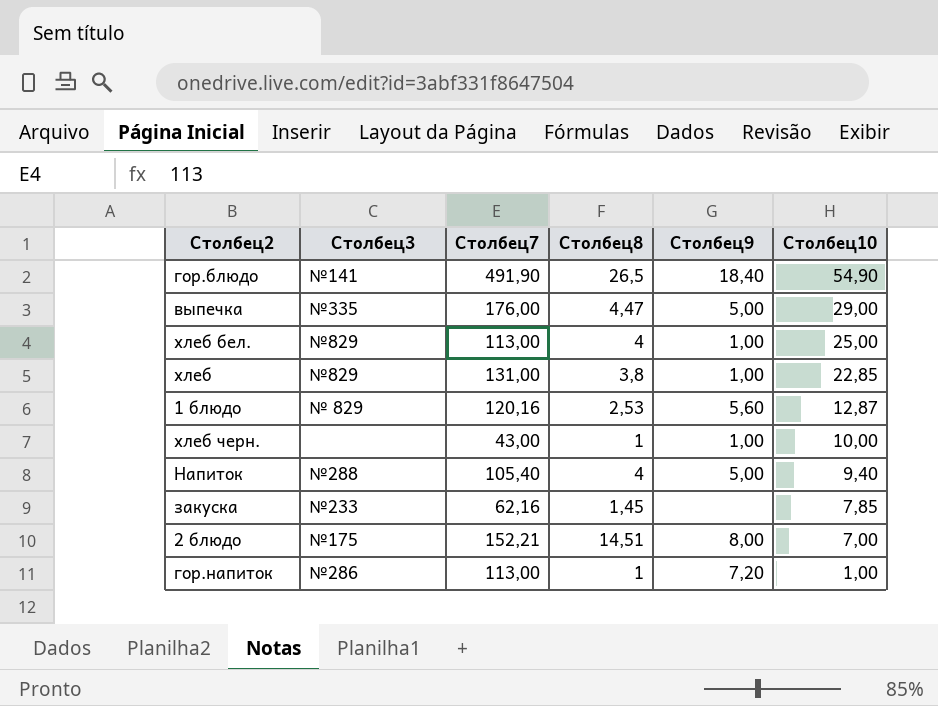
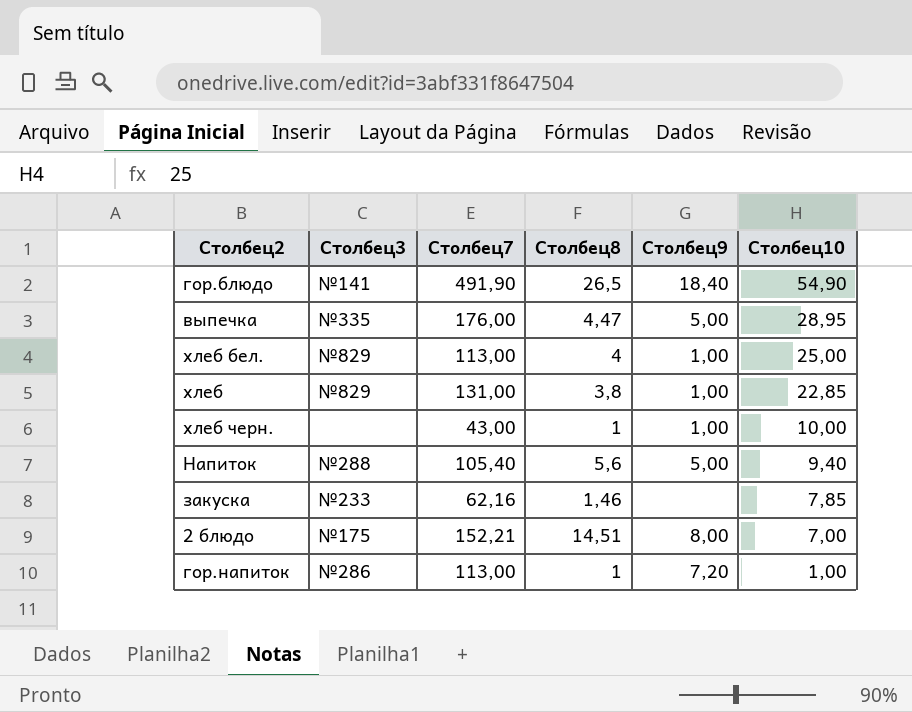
row 1 блюдо: № 829 | 120,16 | 2,53 | 5,60 | 12,87 -> none
выпечка | Столбец10: 29,00 -> 28,95
Напиток | Столбец8: 4 -> 5,6
закуска | Столбец8: 1,45 -> 1,46

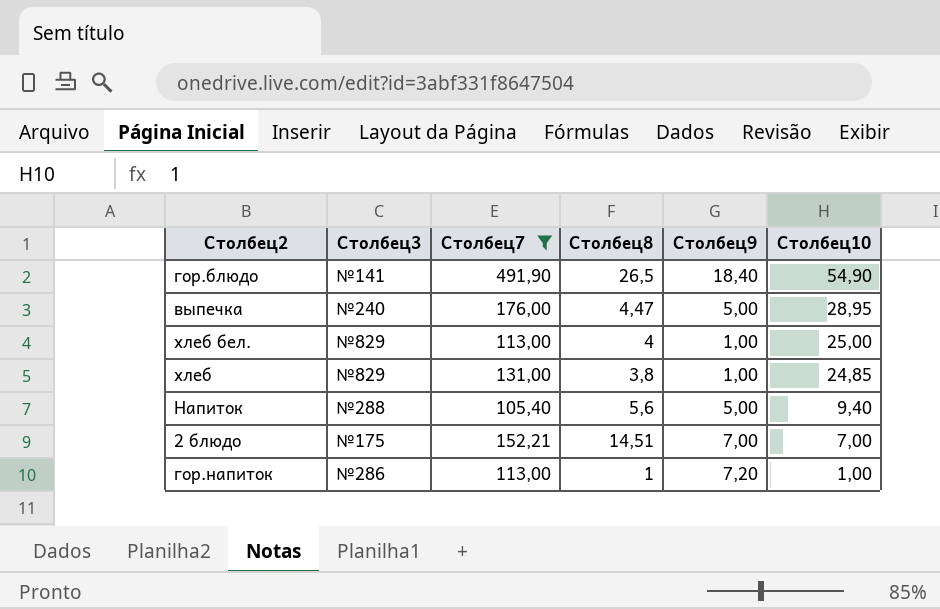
filter: none -> Столбец7 >= 105,40
выпечка | Столбец3: №335 -> №240
хлеб | Столбец10: 22,85 -> 24,85
2 блюдо | Столбец9: 8,00 -> 7,00

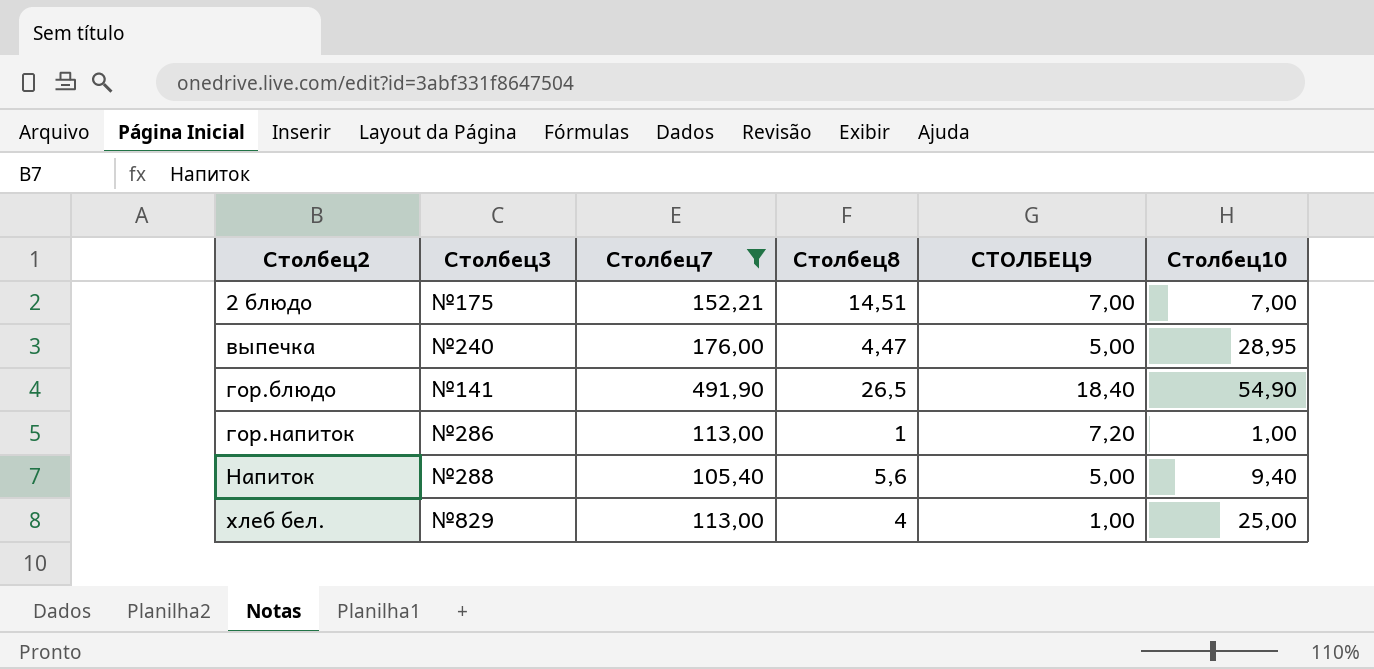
row order: Столбец10 descending -> Столбец2 ascending
column name: Столбец9 -> СТОЛБЕЦ9
row хлеб: №829 | 131,00 | 3,8 | 1,00 | 24,85 -> none

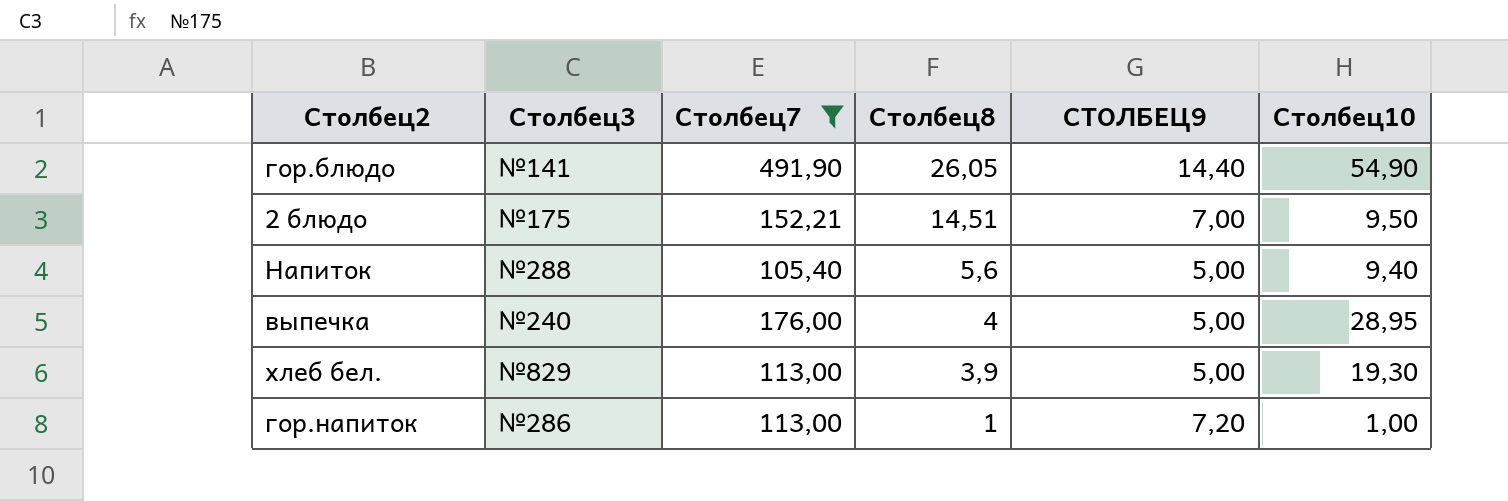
row order: Столбец2 ascending -> Столбец8 descending
гор.блюдо | Столбец8: 26,5 -> 26,05
гор.блюдо | СТОЛБЕЦ9: 18,40 -> 14,40
2 блюдо | Столбец10: 7,00 -> 9,50
выпечка | Столбец8: 4,47 -> 4
хлеб бел. | Столбец8: 4 -> 3,9
хлеб бел. | СТОЛБЕЦ9: 1,00 -> 5,00
хлеб бел. | Столбец10: 25,00 -> 19,30

